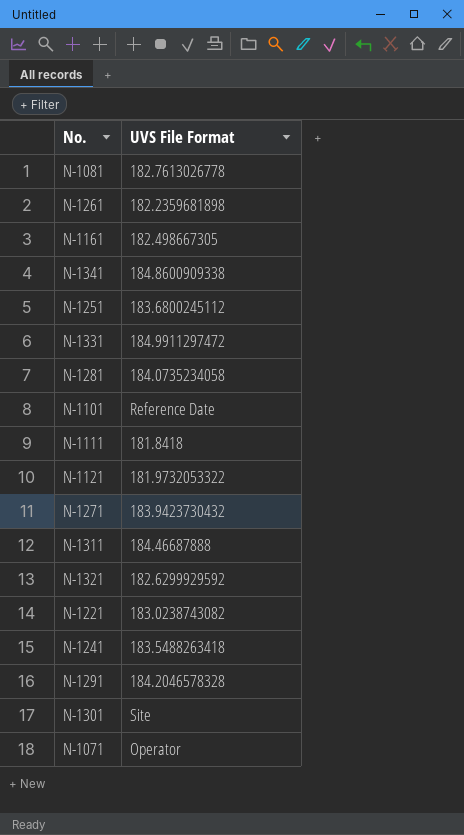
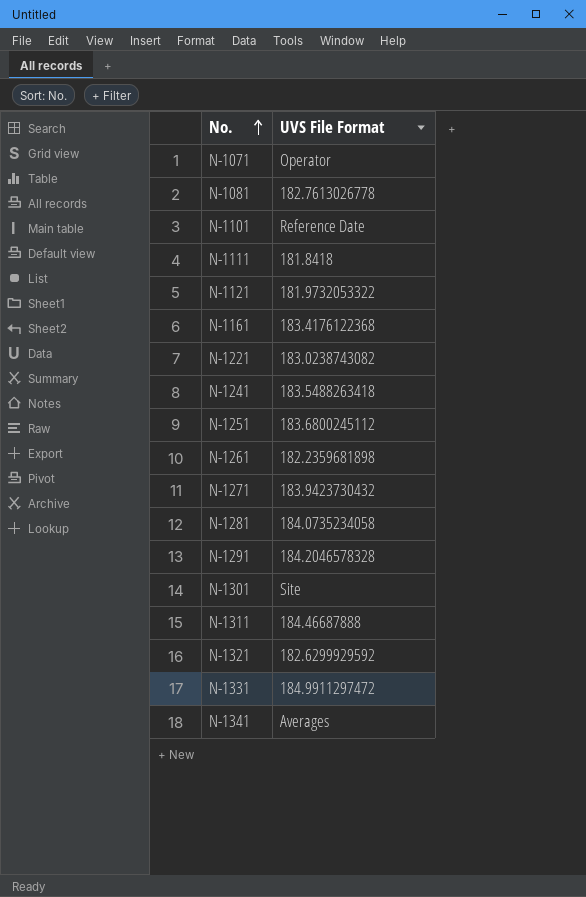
row order: none -> No. ascending
N-1161 | UVS File Format: 182.498667305 -> 183.4176122368
N-1341 | UVS File Format: 184.8600909338 -> Averages

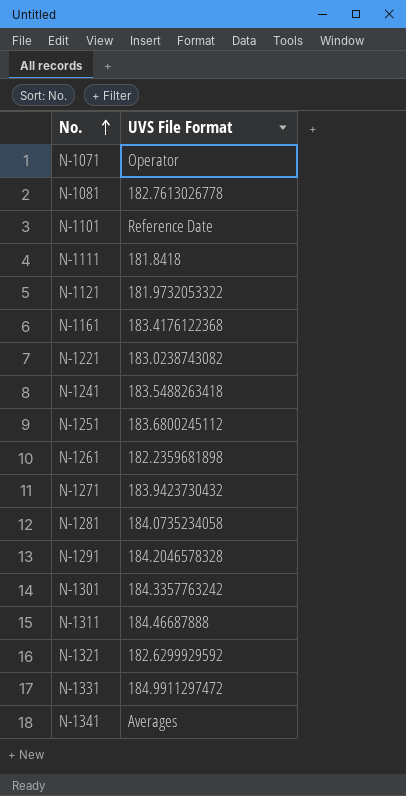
N-1301 | UVS File Format: Site -> 184.3357763242

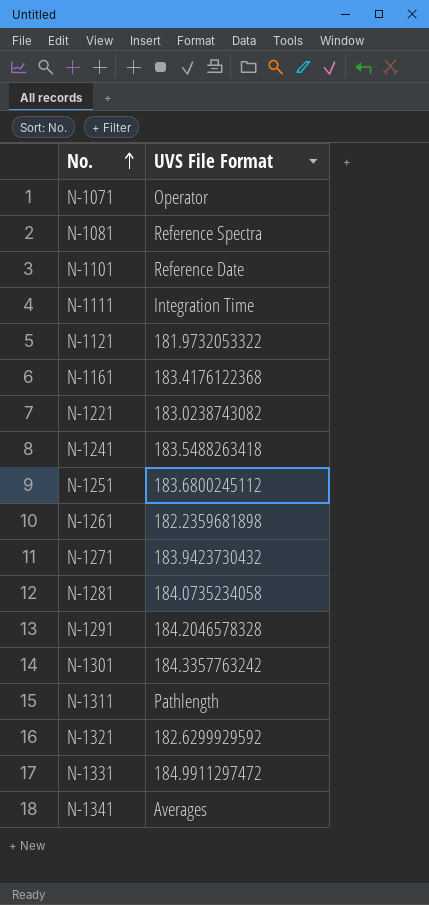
N-1081 | UVS File Format: 182.7613026778 -> Reference Spectra
N-1111 | UVS File Format: 181.8418 -> Integration Time
N-1311 | UVS File Format: 184.46687888 -> Pathlength

